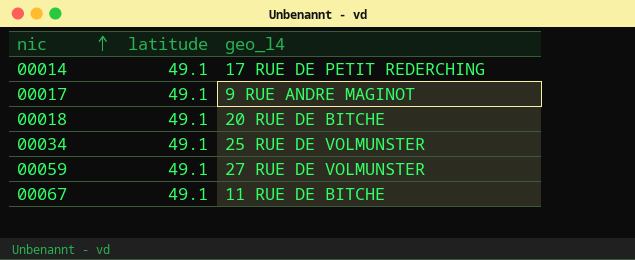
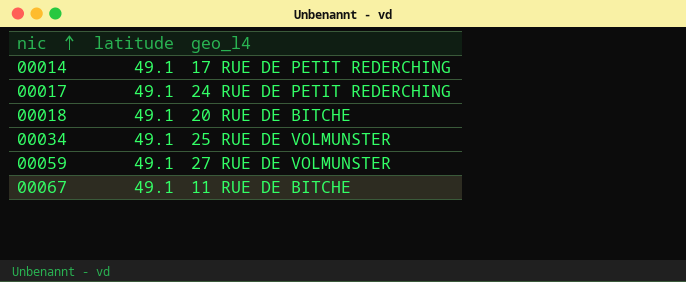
00017 | geo_l4: 9 RUE ANDRE MAGINOT -> 24 RUE DE PETIT REDERCHING

